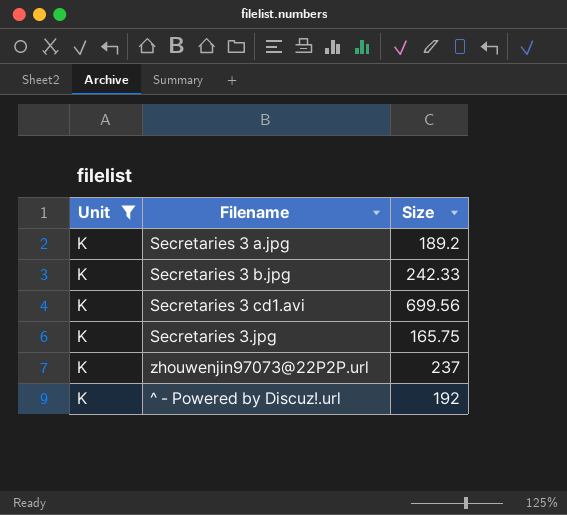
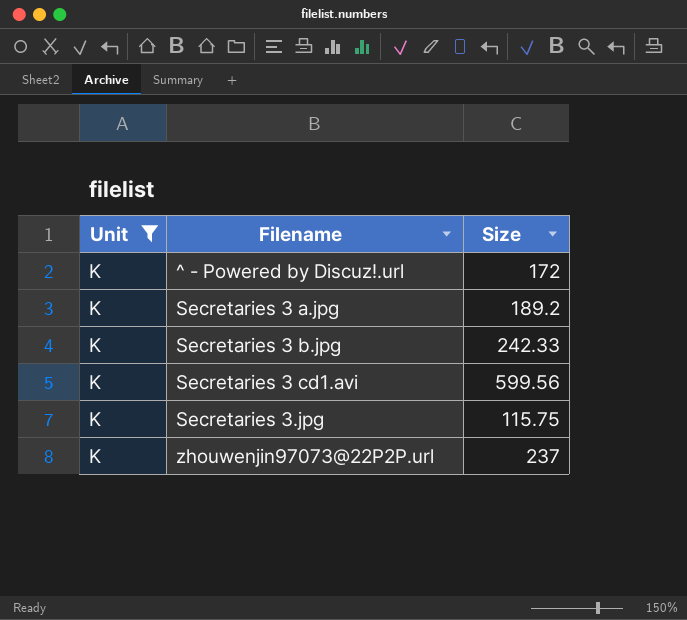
row order: none -> Filename ascending
^ - Powered by Discuz!.url | Size: 192 -> 172
Secretaries 3 cd1.avi | Size: 699.56 -> 599.56
Secretaries 3.jpg | Size: 165.75 -> 115.75

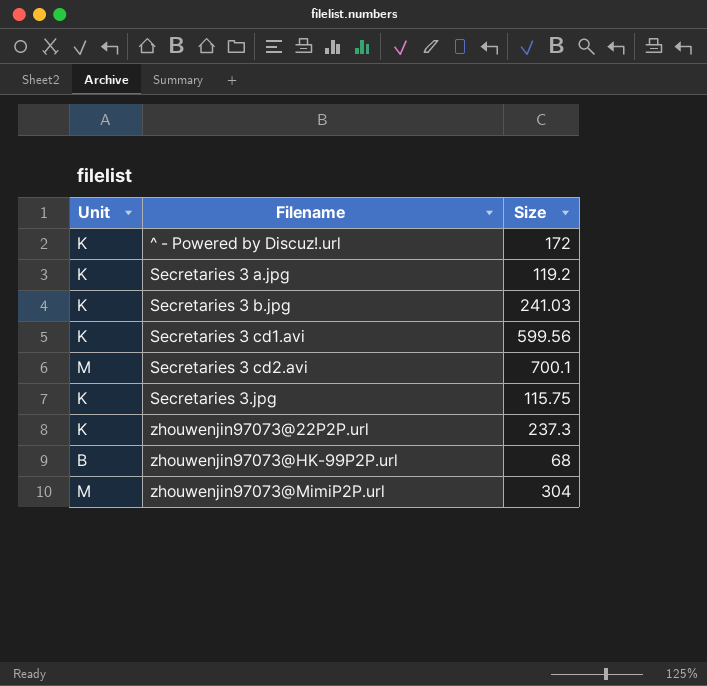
filter: Unit = K -> none
Secretaries 3 a.jpg | Size: 189.2 -> 119.2
Secretaries 3 b.jpg | Size: 242.33 -> 241.03
zhouwenjin97073@22P2P.url | Size: 237 -> 237.3

